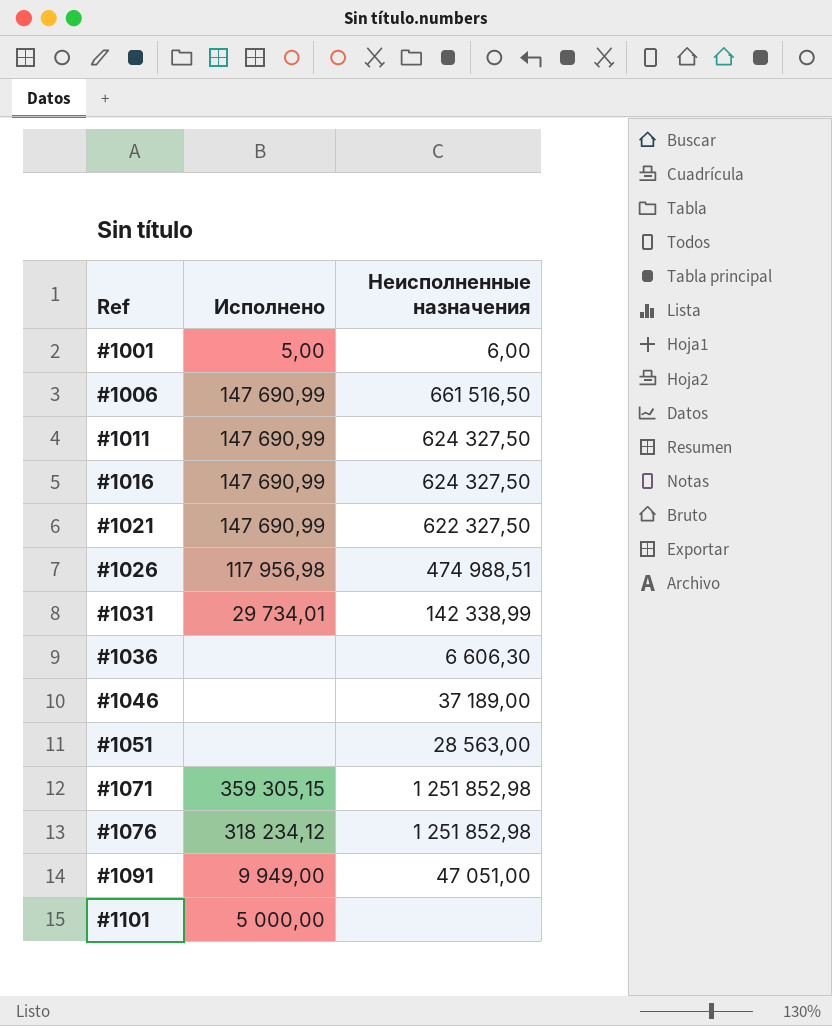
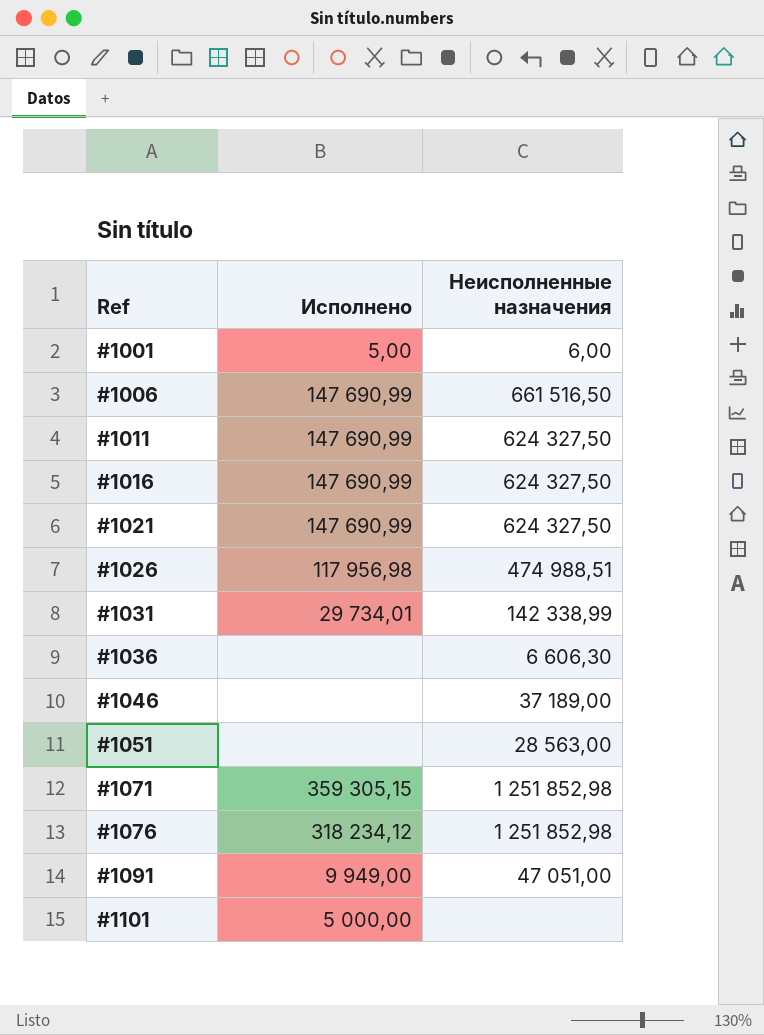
#1021 | Неисполненные назначения: 622 327,50 -> 624 327,50

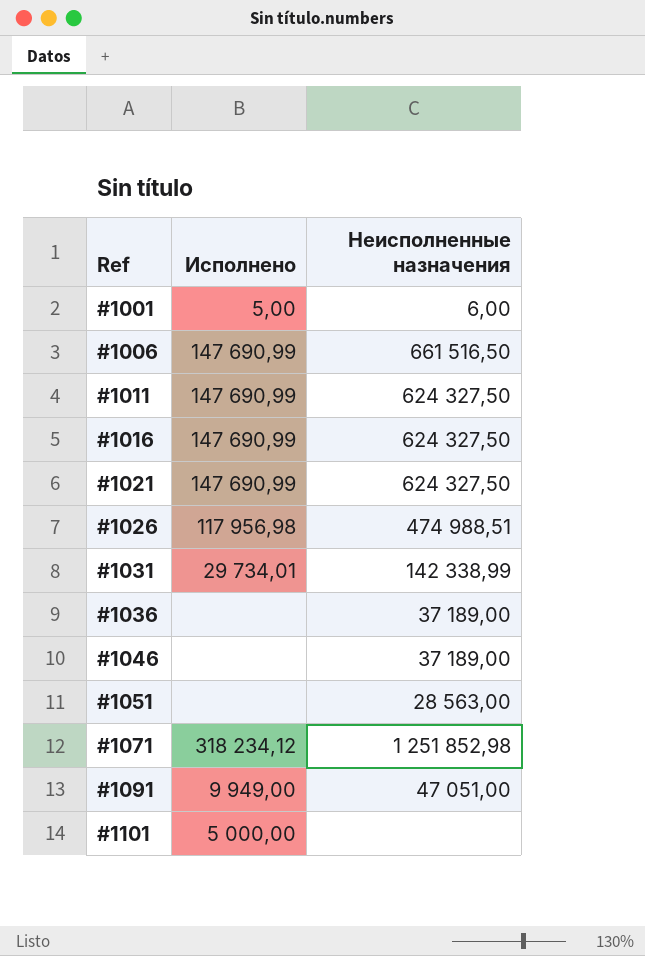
row #1076: 318 234,12 | 1 251 852,98 -> none
#1036 | Неисполненные назначения: 6 606,30 -> 37 189,00
#1071 | Исполнено: 359 305,15 -> 318 234,12

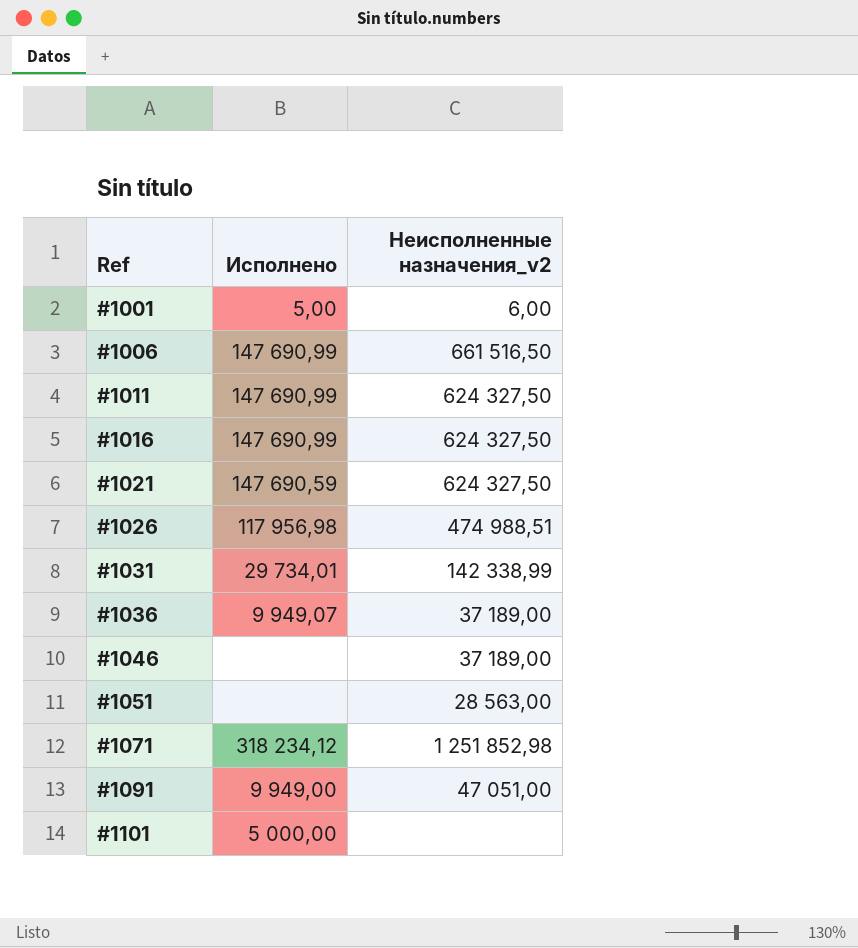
column name: Неисполненные назначения -> Неисполненные назначения_v2
#1021 | Исполнено: 147 690,99 -> 147 690,59
#1036 | Исполнено: none -> 9 949,07

